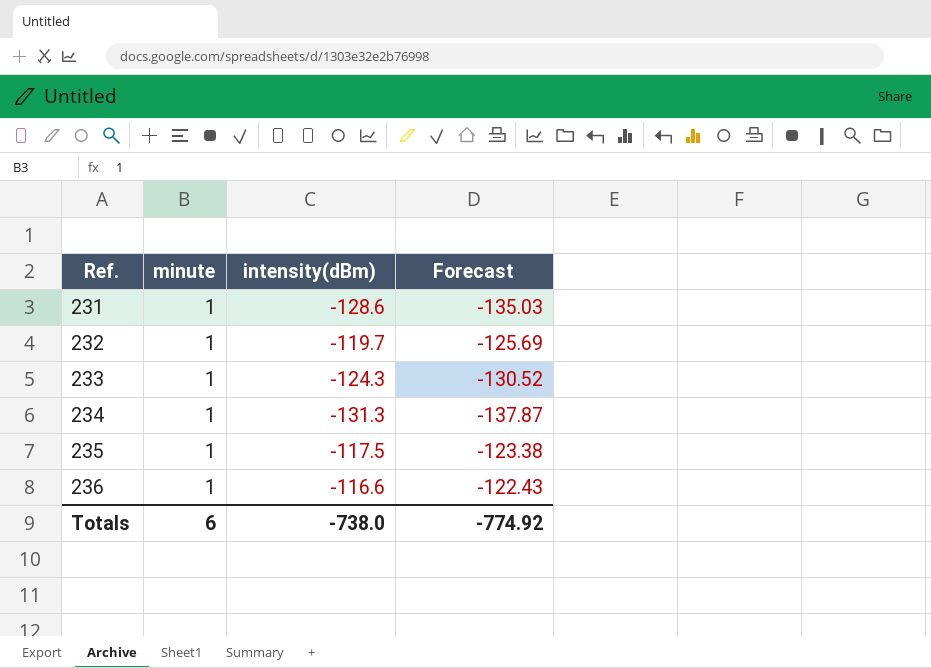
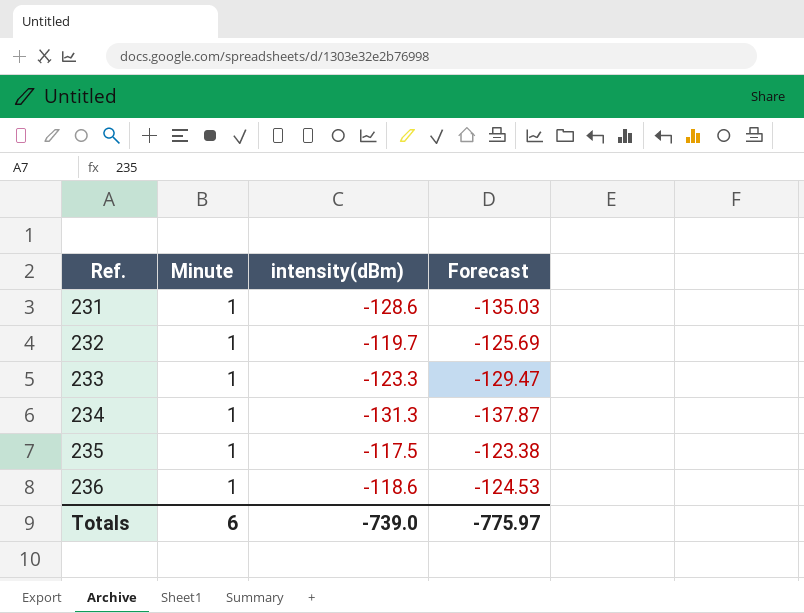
column name: minute -> Minute
233 | intensity(dBm): -124.3 -> -123.3
233 | Forecast: -130.52 -> -129.47
236 | intensity(dBm): -116.6 -> -118.6
236 | Forecast: -122.43 -> -124.53
Totals | intensity(dBm): -738.0 -> -739.0
Totals | Forecast: -774.92 -> -775.97

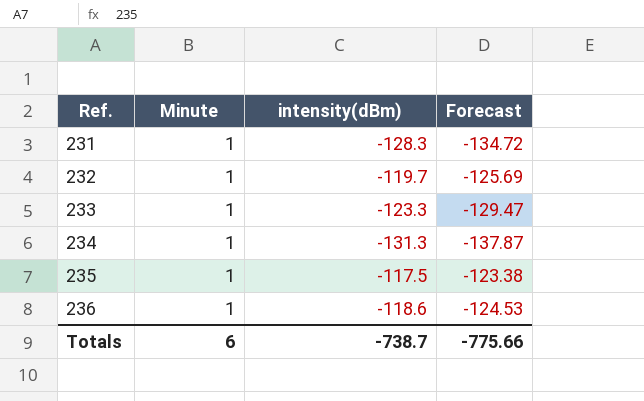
231 | intensity(dBm): -128.6 -> -128.3
231 | Forecast: -135.03 -> -134.72
Totals | intensity(dBm): -739.0 -> -738.7
Totals | Forecast: -775.97 -> -775.66

